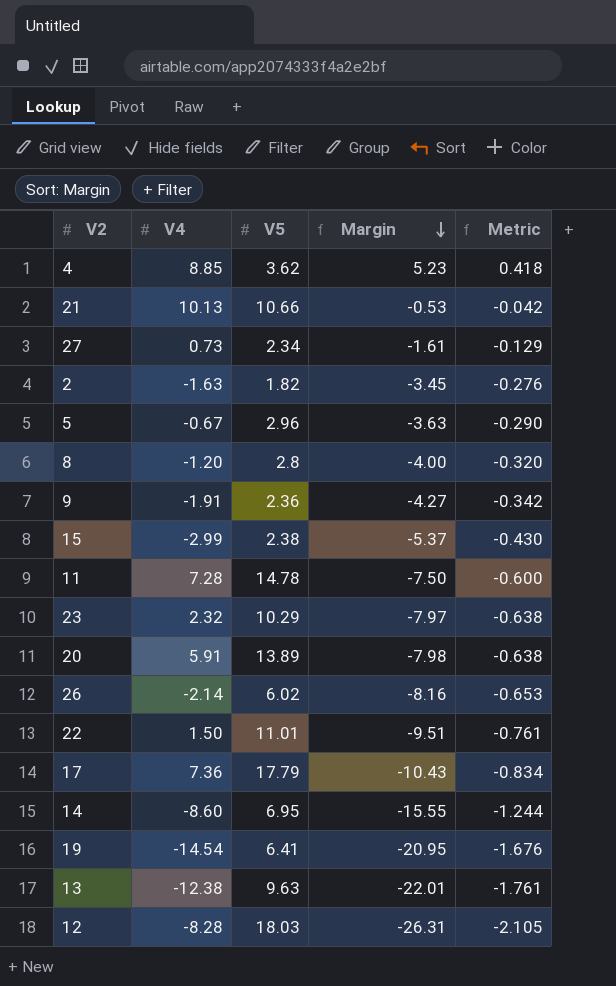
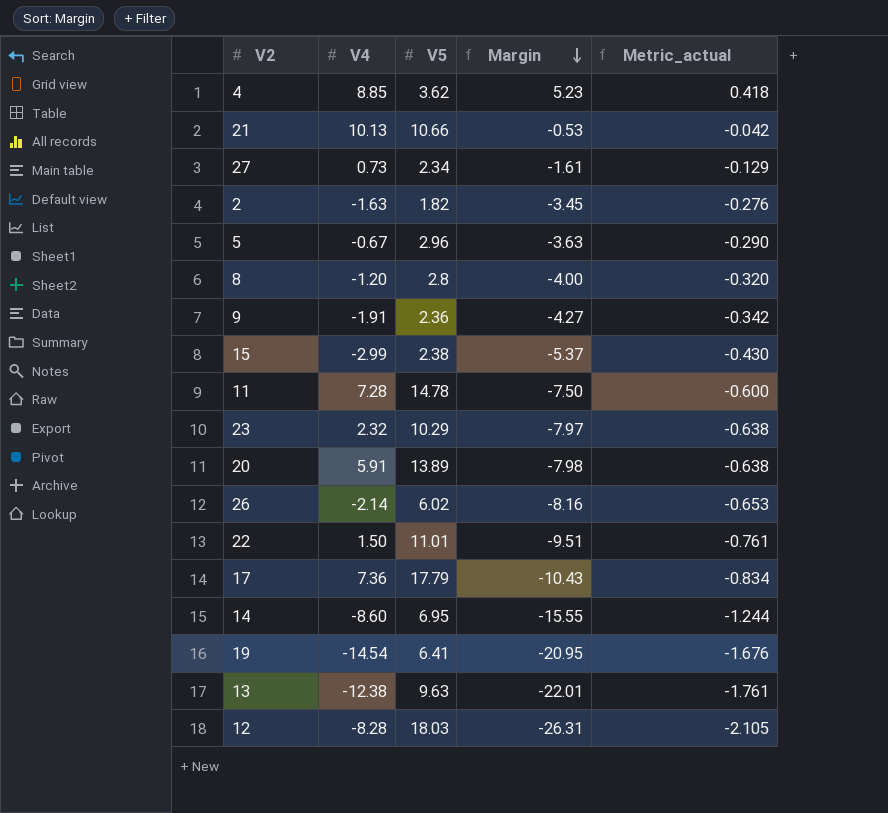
column name: Metric -> Metric_actual

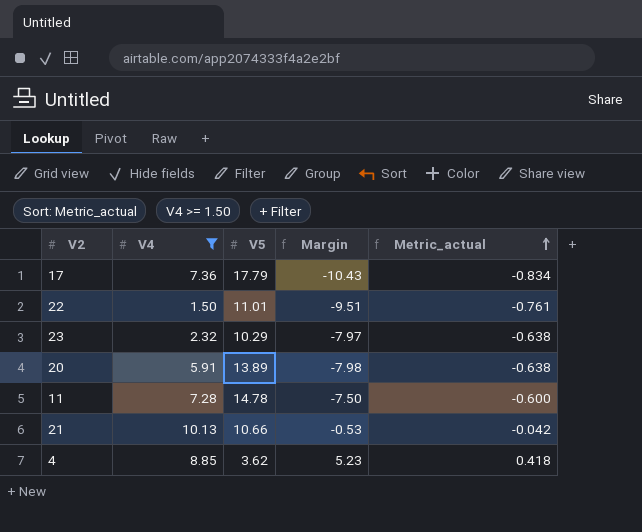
filter: none -> V4 >= 1.50
row order: Margin descending -> Metric_actual ascending

